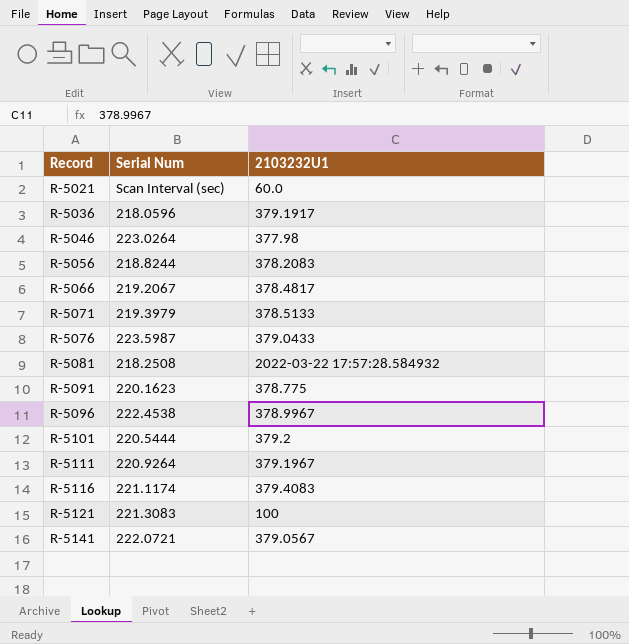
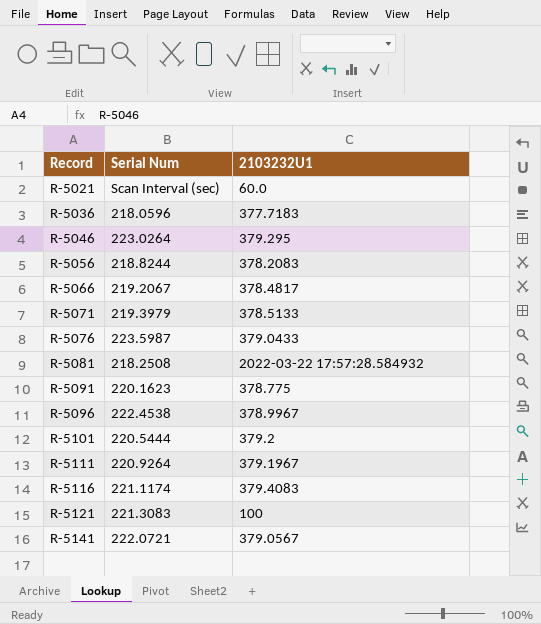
R-5036 | 2103232U1: 379.1917 -> 377.7183
R-5046 | 2103232U1: 377.98 -> 379.295

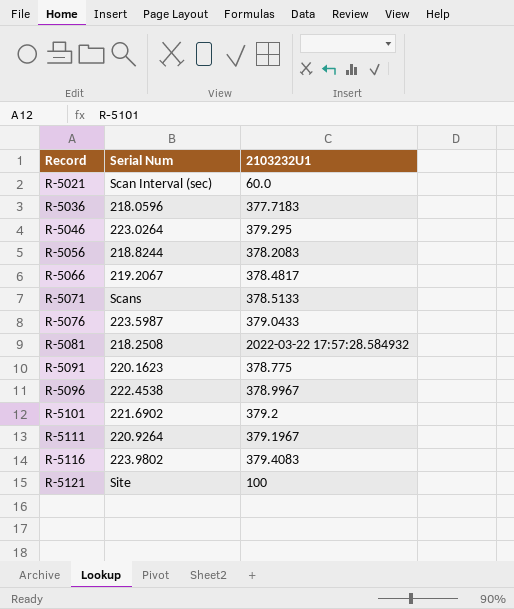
row R-5141: 222.0721 | 379.0567 -> none
R-5071 | Serial Num: 219.3979 -> Scans
R-5101 | Serial Num: 220.5444 -> 221.6902
R-5116 | Serial Num: 221.1174 -> 223.9802
R-5121 | Serial Num: 221.3083 -> Site

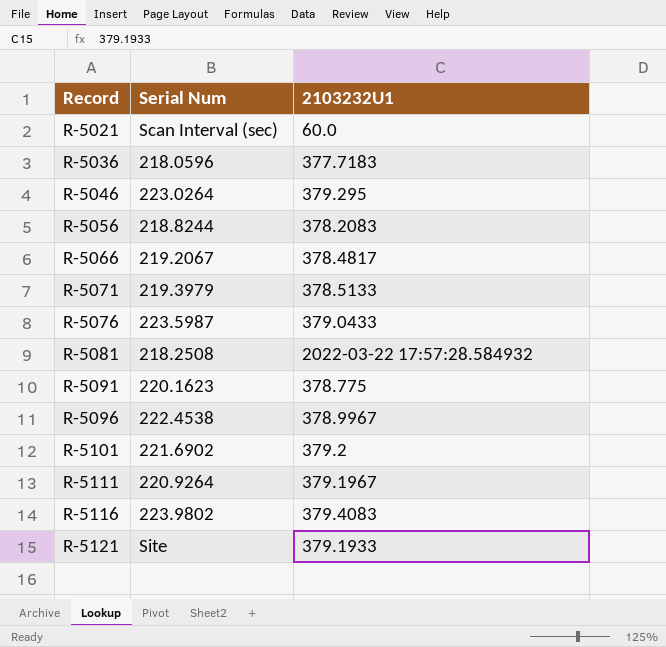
R-5071 | Serial Num: Scans -> 219.3979
R-5121 | 2103232U1: 100 -> 379.1933

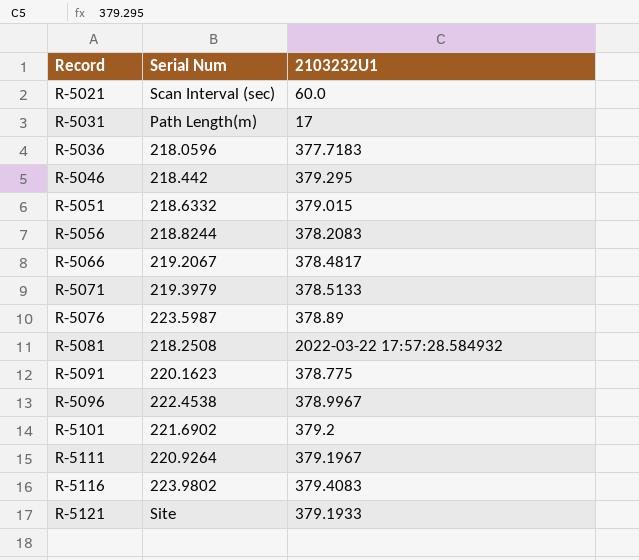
row R-5031: none -> Path Length(m) | 17
R-5046 | Serial Num: 223.0264 -> 218.442
row R-5051: none -> 218.6332 | 379.015
R-5076 | 2103232U1: 379.0433 -> 378.89

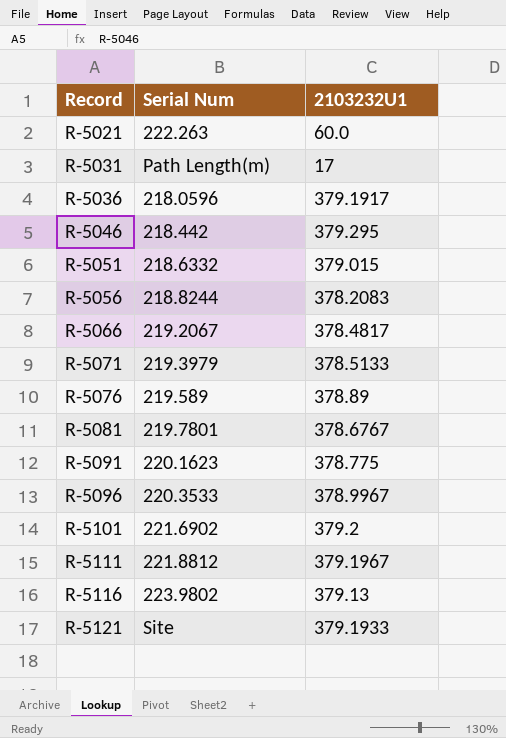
R-5021 | Serial Num: Scan Interval (sec) -> 222.263
R-5036 | 2103232U1: 377.7183 -> 379.1917
R-5076 | Serial Num: 223.5987 -> 219.589
R-5081 | Serial Num: 218.2508 -> 219.7801
R-5081 | 2103232U1: 2022-03-22 17:57:28.584932 -> 378.6767
R-5096 | Serial Num: 222.4538 -> 220.3533
R-5111 | Serial Num: 220.9264 -> 221.8812
R-5116 | 2103232U1: 379.4083 -> 379.13

